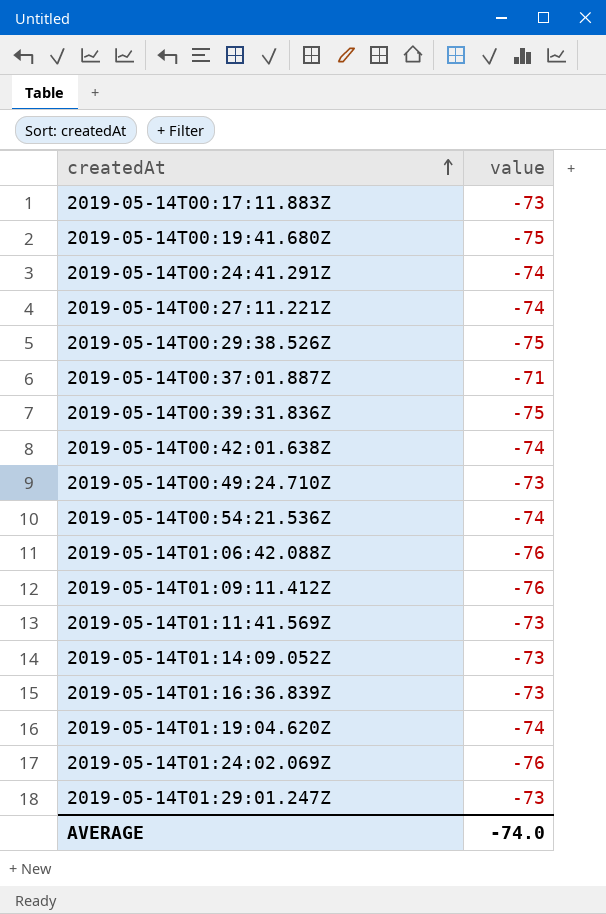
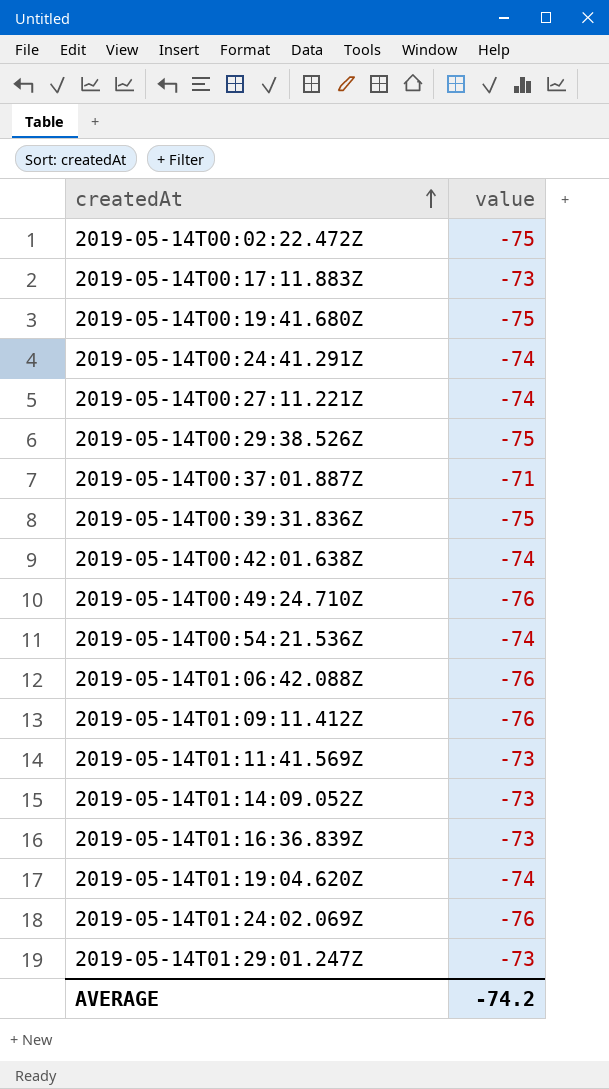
row 2019-05-14T00:02:22.472Z: none -> -75
2019-05-14T00:49:24.710Z | value: -73 -> -76
AVERAGE | value: -74.0 -> -74.2

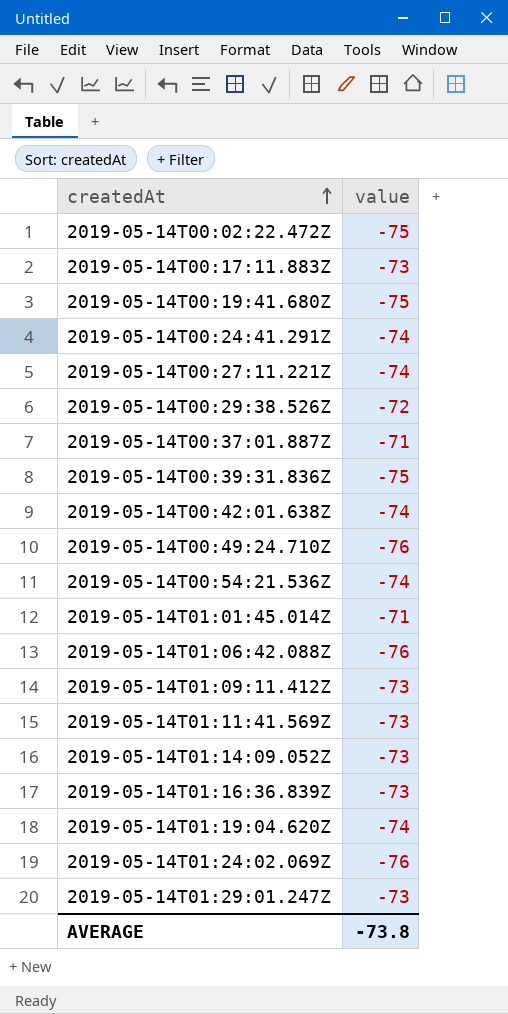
2019-05-14T00:29:38.526Z | value: -75 -> -72
row 2019-05-14T01:01:45.014Z: none -> -71
2019-05-14T01:09:11.412Z | value: -76 -> -73
AVERAGE | value: -74.2 -> -73.8

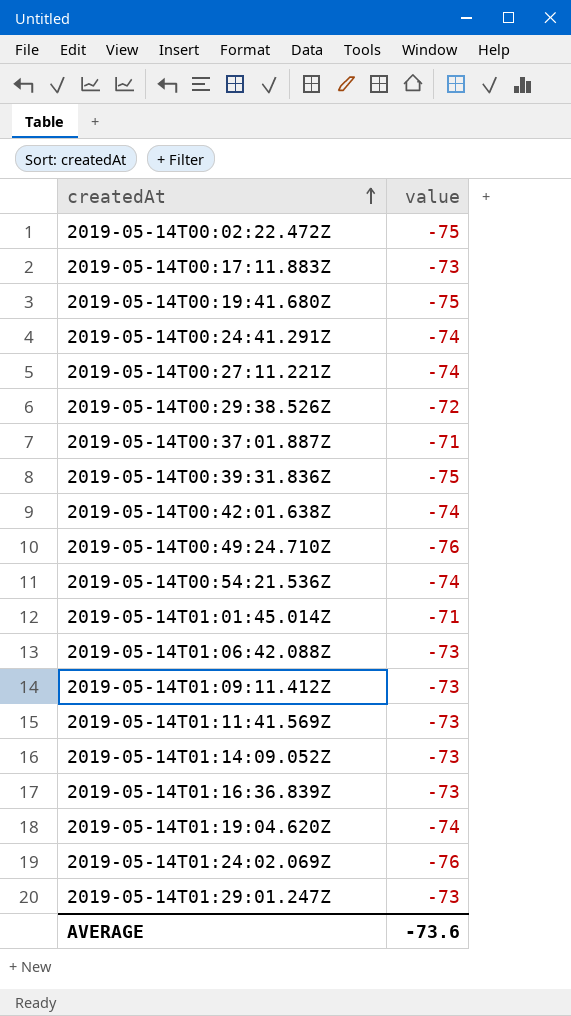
2019-05-14T01:06:42.088Z | value: -76 -> -73
AVERAGE | value: -73.8 -> -73.6

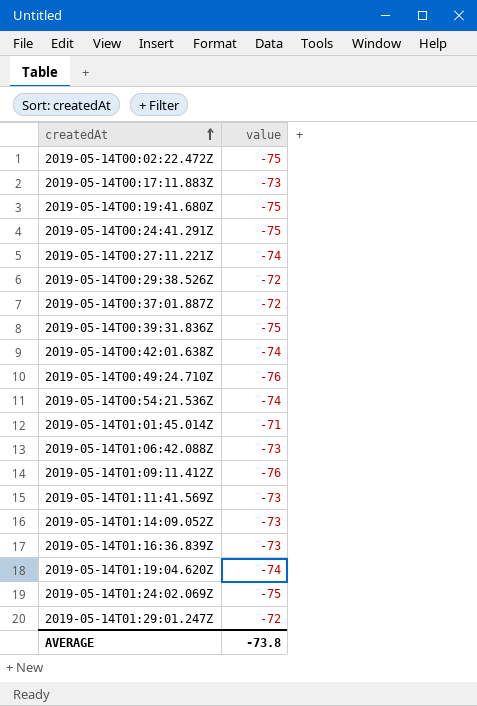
2019-05-14T00:24:41.291Z | value: -74 -> -75
2019-05-14T00:37:01.887Z | value: -71 -> -72
2019-05-14T01:09:11.412Z | value: -73 -> -76
2019-05-14T01:24:02.069Z | value: -76 -> -75
2019-05-14T01:29:01.247Z | value: -73 -> -72
AVERAGE | value: -73.6 -> -73.8

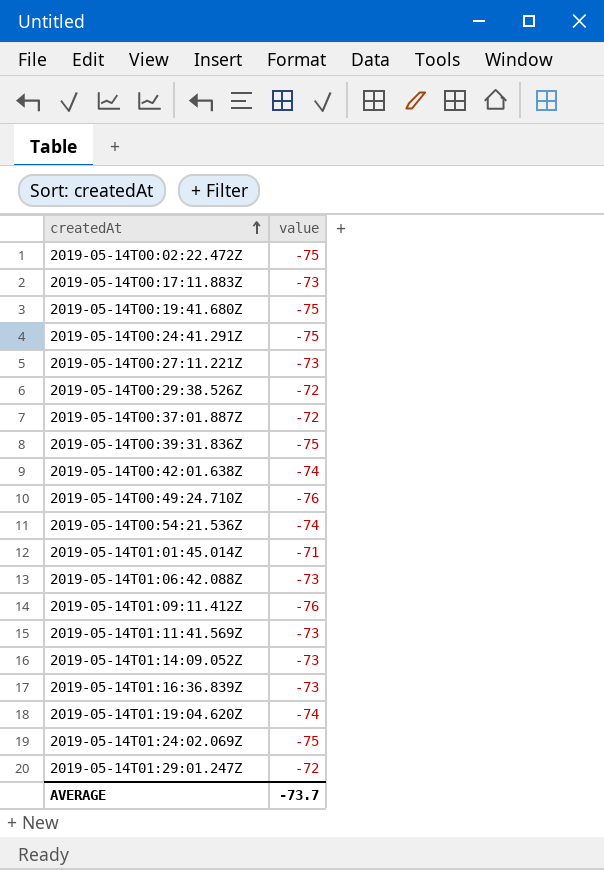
2019-05-14T00:27:11.221Z | value: -74 -> -73
AVERAGE | value: -73.8 -> -73.7

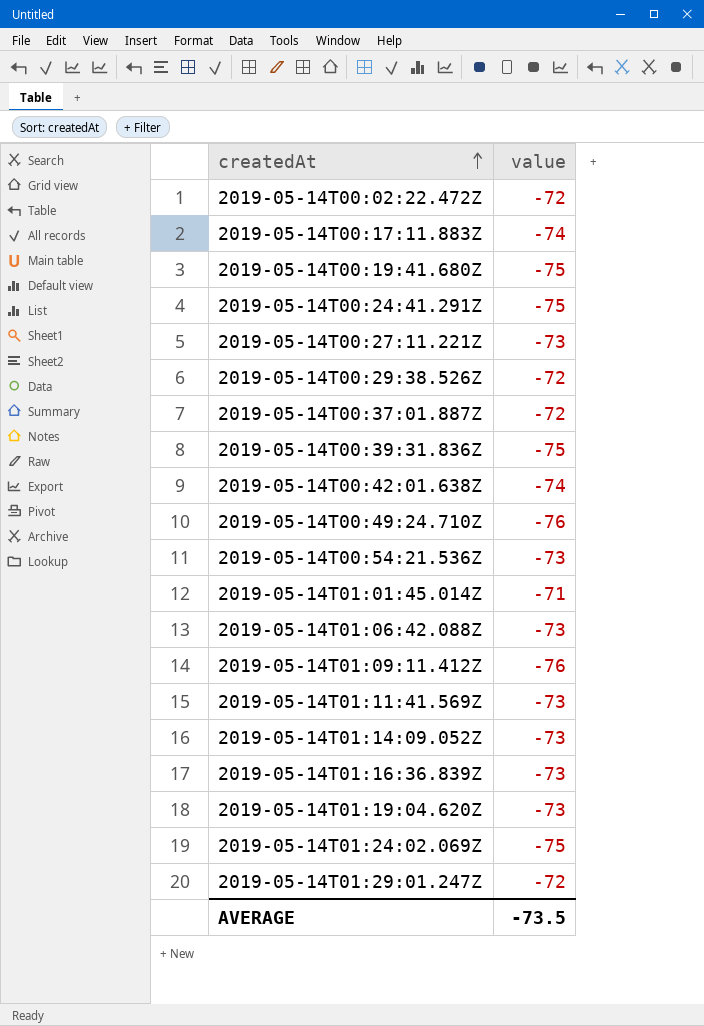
2019-05-14T00:02:22.472Z | value: -75 -> -72
2019-05-14T00:17:11.883Z | value: -73 -> -74
2019-05-14T00:54:21.536Z | value: -74 -> -73
2019-05-14T01:19:04.620Z | value: -74 -> -73
AVERAGE | value: -73.7 -> -73.5

